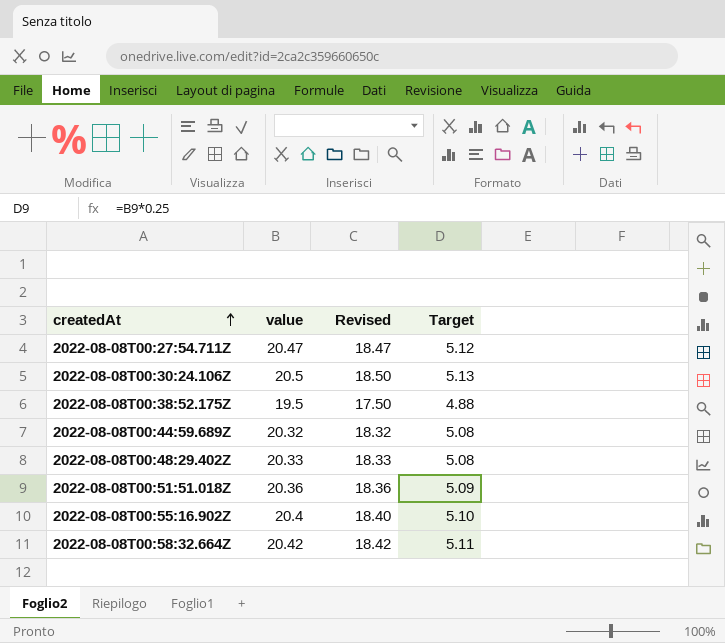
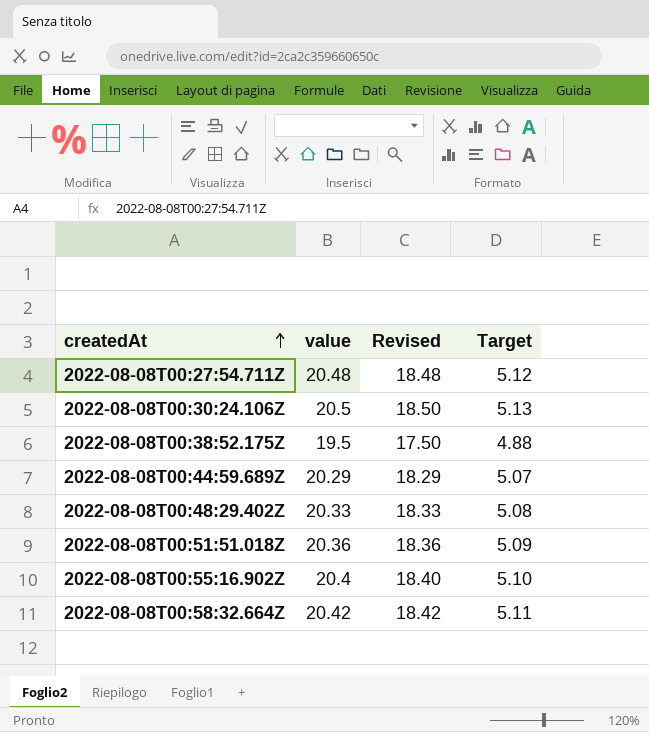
2022-08-08T00:27:54.711Z | value: 20.47 -> 20.48
2022-08-08T00:27:54.711Z | Revised: 18.47 -> 18.48
2022-08-08T00:44:59.689Z | value: 20.32 -> 20.29
2022-08-08T00:44:59.689Z | Revised: 18.32 -> 18.29
2022-08-08T00:44:59.689Z | Target: 5.08 -> 5.07

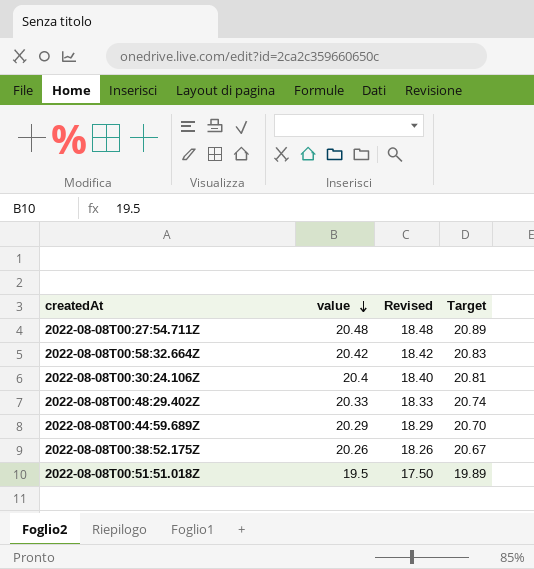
row order: createdAt ascending -> value descending
column Target | formula: [value] * 0.25 -> [value] * 1.02
row 2022-08-08T00:55:16.902Z: 20.4 | 18.40 | 5.10 -> none
2022-08-08T00:30:24.106Z | value: 20.5 -> 20.4
2022-08-08T00:30:24.106Z | Revised: 18.50 -> 18.40
2022-08-08T00:38:52.175Z | value: 19.5 -> 20.26
2022-08-08T00:38:52.175Z | Revised: 17.50 -> 18.26
2022-08-08T00:51:51.018Z | value: 20.36 -> 19.5
2022-08-08T00:51:51.018Z | Revised: 18.36 -> 17.50

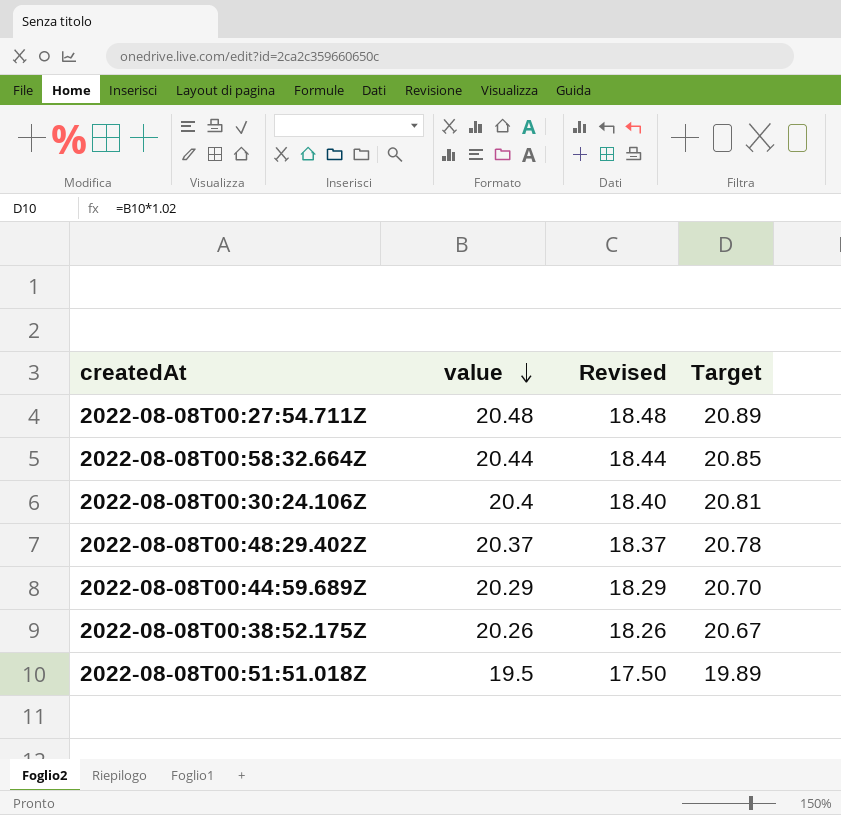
2022-08-08T00:58:32.664Z | value: 20.42 -> 20.44
2022-08-08T00:58:32.664Z | Revised: 18.42 -> 18.44
2022-08-08T00:58:32.664Z | Target: 20.83 -> 20.85
2022-08-08T00:48:29.402Z | value: 20.33 -> 20.37
2022-08-08T00:48:29.402Z | Revised: 18.33 -> 18.37
2022-08-08T00:48:29.402Z | Target: 20.74 -> 20.78

